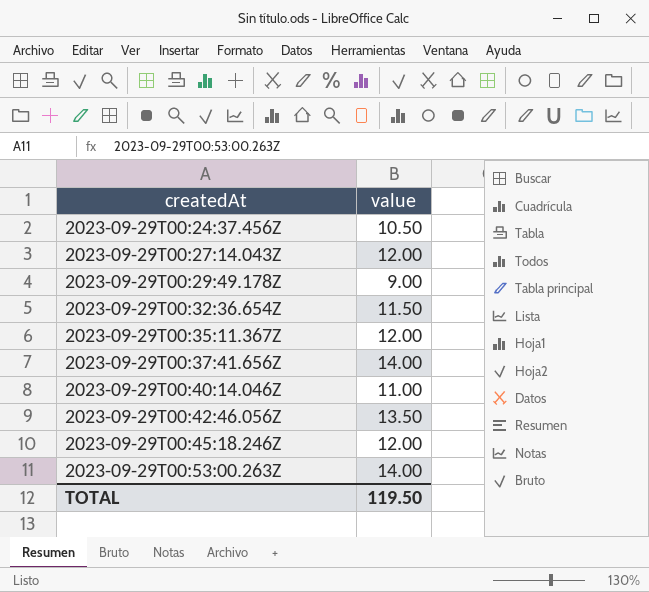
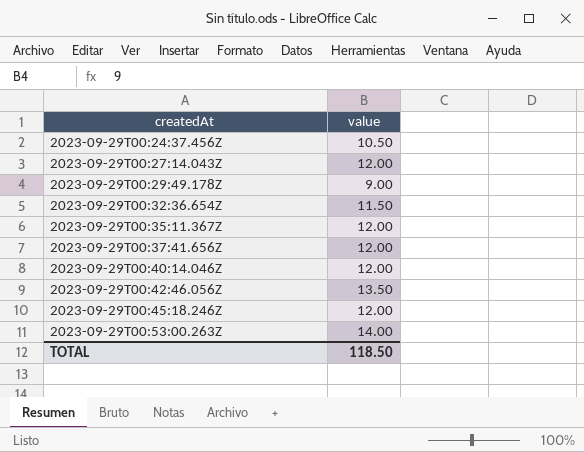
2023-09-29T00:37:41.656Z | value: 14.00 -> 12.00
2023-09-29T00:40:14.046Z | value: 11.00 -> 12.00
TOTAL | value: 119.50 -> 118.50

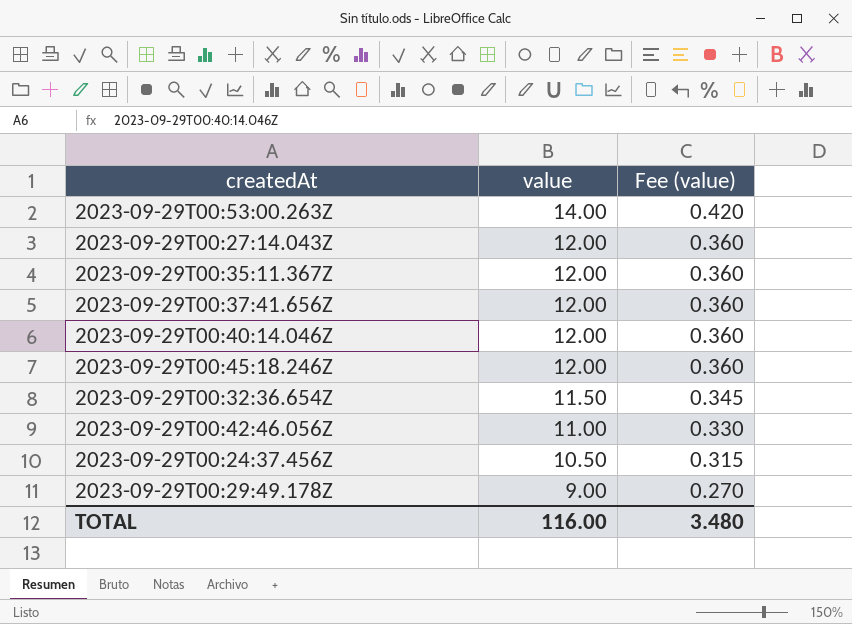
row order: createdAt ascending -> value descending
column Fee (value) | formula: none -> [value] * 0.03
2023-09-29T00:42:46.056Z | value: 13.50 -> 11.00
TOTAL | value: 118.50 -> 116.00

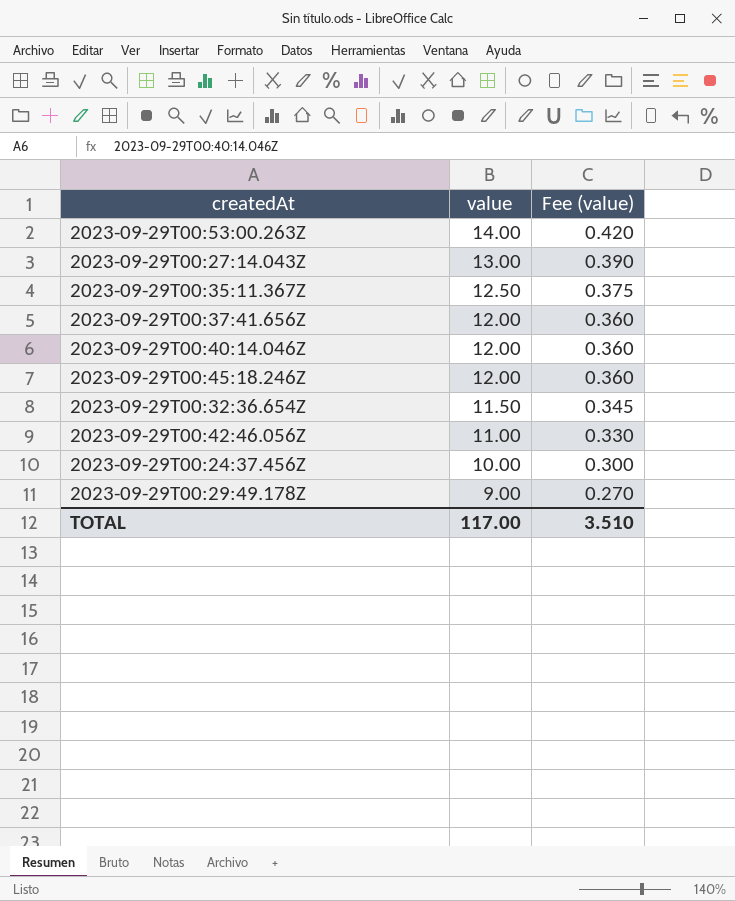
2023-09-29T00:27:14.043Z | value: 12.00 -> 13.00
2023-09-29T00:27:14.043Z | Fee (value): 0.360 -> 0.390
2023-09-29T00:35:11.367Z | value: 12.00 -> 12.50
2023-09-29T00:35:11.367Z | Fee (value): 0.360 -> 0.375
2023-09-29T00:24:37.456Z | value: 10.50 -> 10.00
2023-09-29T00:24:37.456Z | Fee (value): 0.315 -> 0.300
TOTAL | value: 116.00 -> 117.00
TOTAL | Fee (value): 3.480 -> 3.510

